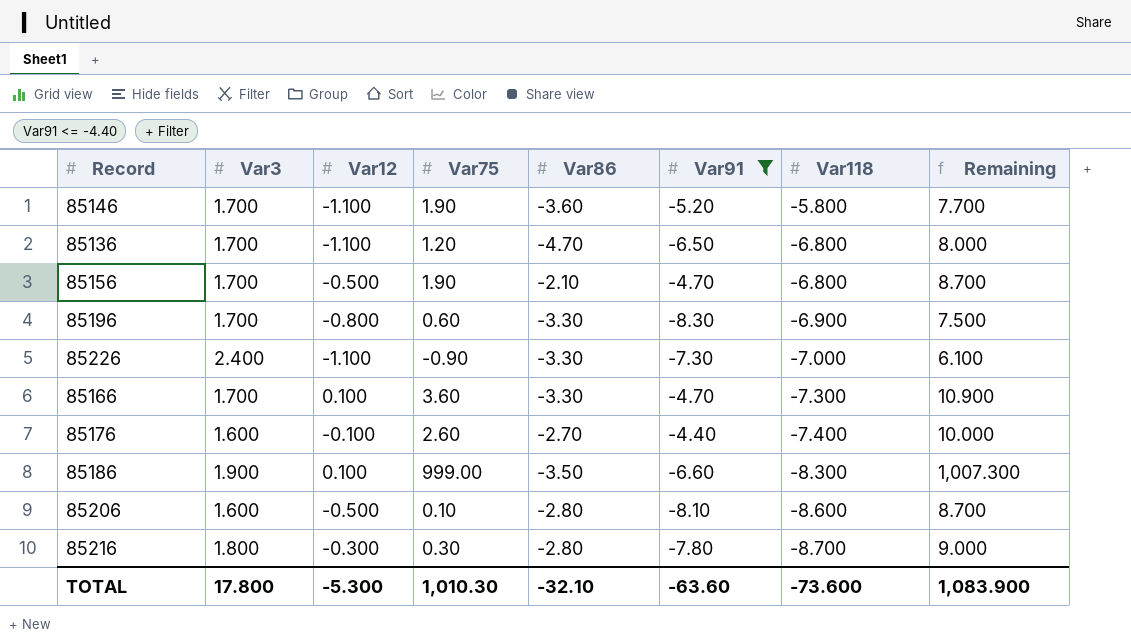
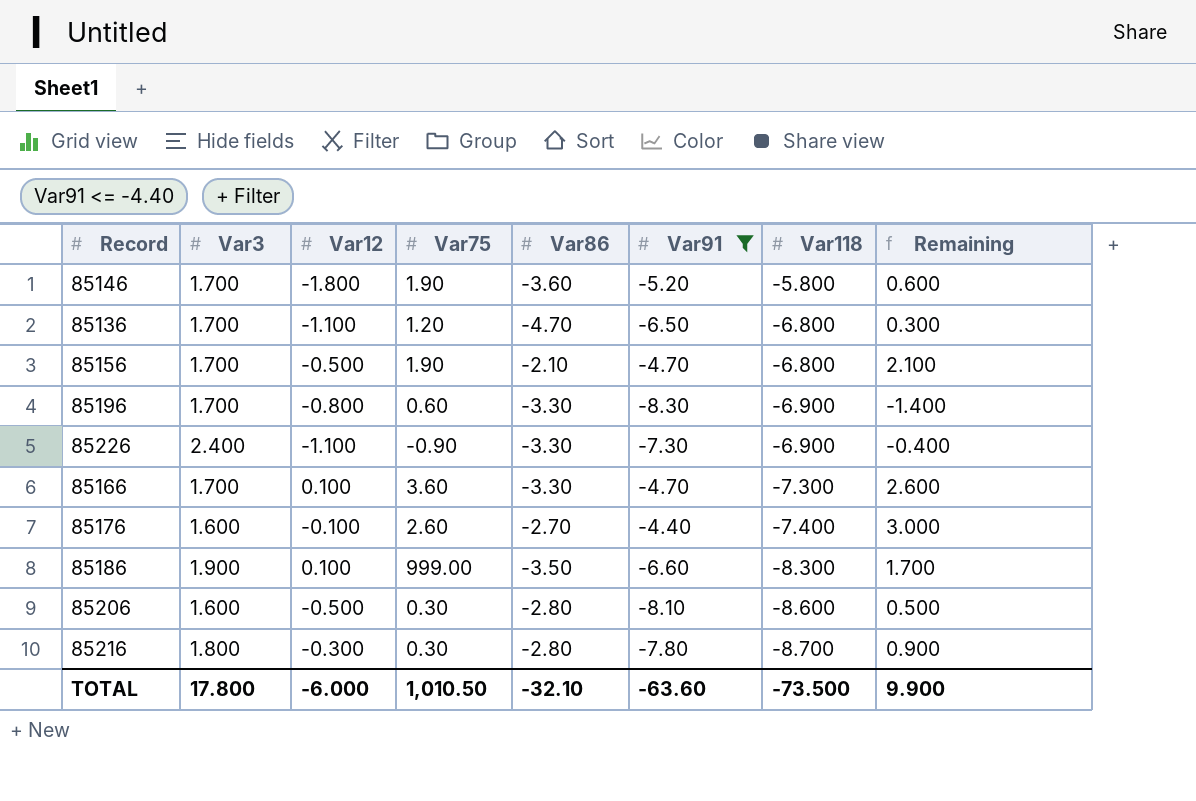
column Remaining | formula: [Var75] - [Var118] -> [Var91] - [Var118]
85146 | Var12: -1.100 -> -1.800
85226 | Var118: -7.000 -> -6.900
85206 | Var75: 0.10 -> 0.30
TOTAL | Var12: -5.300 -> -6.000
TOTAL | Var75: 1,010.30 -> 1,010.50
TOTAL | Var118: -73.600 -> -73.500
TOTAL | Remaining: 1,083.900 -> 9.900

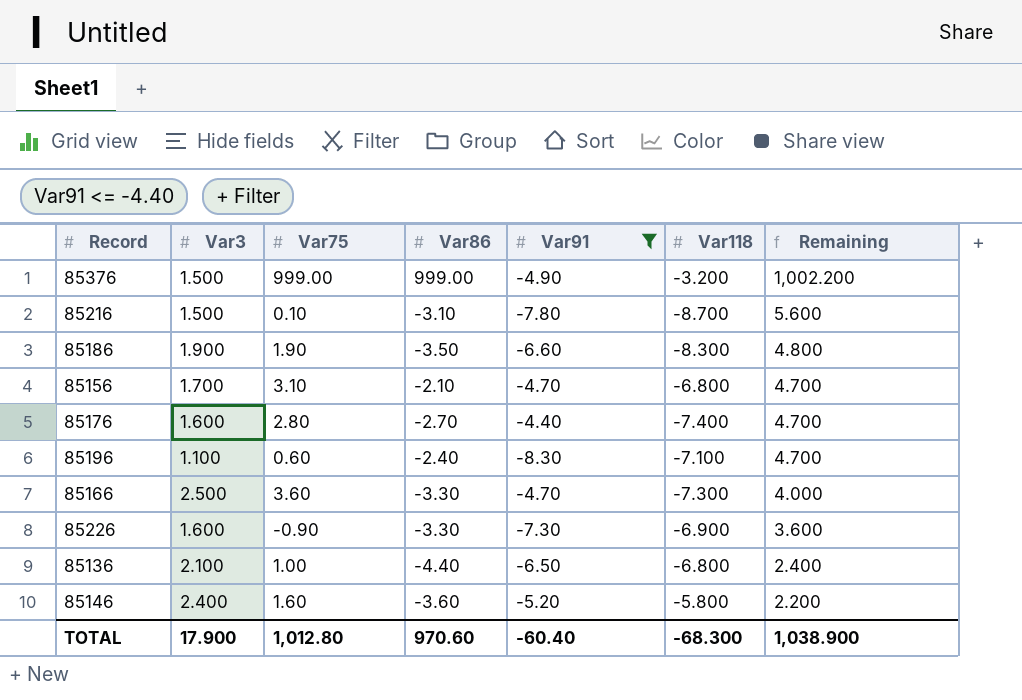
row order: Var118 descending -> Remaining descending
column Var12 | position: 3 -> none
column Remaining | formula: [Var91] - [Var118] -> [Var86] - [Var118]
row 85206: 1.600 | -0.500 | 0.30 | -2.80 | -8.10 | -8.600 | 0.500 -> none
row 85376: none -> 1.500 | 999.00 | 999.00 | -4.90 | -3.200 | 1,002.200
85216 | Var3: 1.800 -> 1.500
85216 | Var75: 0.30 -> 0.10
85216 | Var86: -2.80 -> -3.10
85186 | Var75: 999.00 -> 1.90
85156 | Var75: 1.90 -> 3.10
85176 | Var75: 2.60 -> 2.80
85196 | Var3: 1.700 -> 1.100
85196 | Var86: -3.30 -> -2.40
85196 | Var118: -6.900 -> -7.100
85166 | Var3: 1.700 -> 2.500
85226 | Var3: 2.400 -> 1.600
85136 | Var3: 1.700 -> 2.100
85136 | Var75: 1.20 -> 1.00
85136 | Var86: -4.70 -> -4.40
85146 | Var3: 1.700 -> 2.400
85146 | Var75: 1.90 -> 1.60
TOTAL | Var3: 17.800 -> 17.900
TOTAL | Var75: 1,010.50 -> 1,012.80
TOTAL | Var86: -32.10 -> 970.60
TOTAL | Var91: -63.60 -> -60.40
TOTAL | Var118: -73.500 -> -68.300
TOTAL | Remaining: 9.900 -> 1,038.900

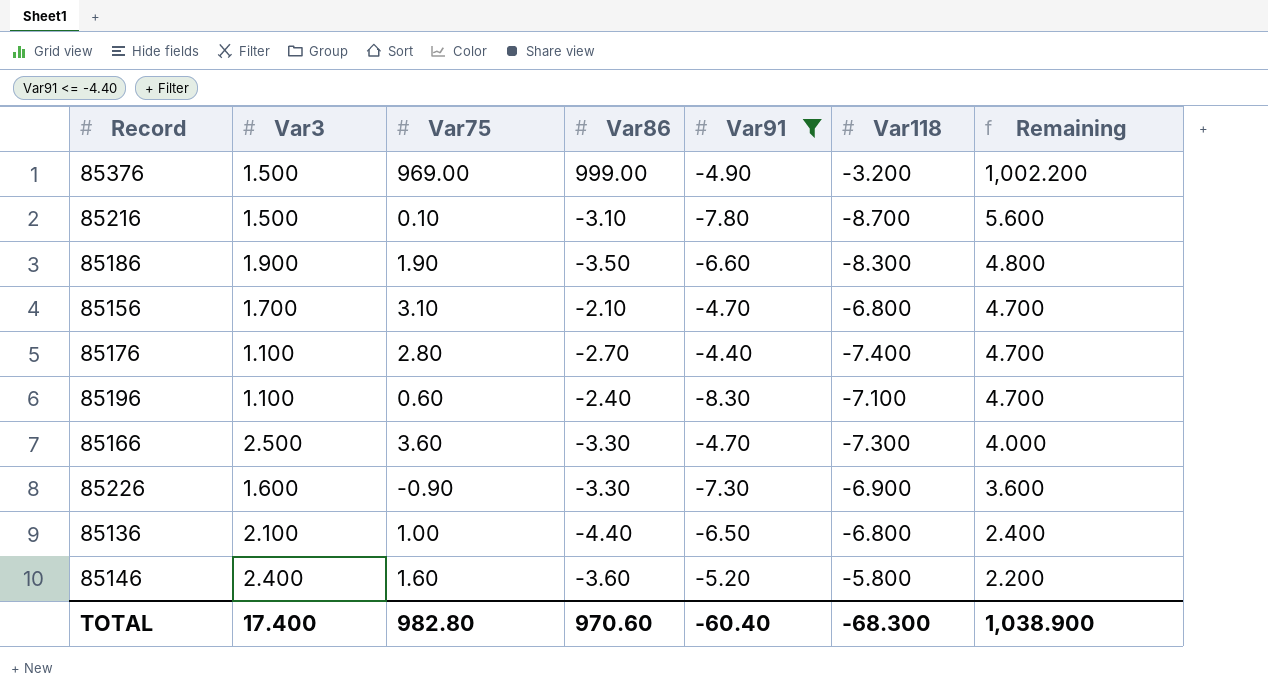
85376 | Var75: 999.00 -> 969.00
85176 | Var3: 1.600 -> 1.100
TOTAL | Var3: 17.900 -> 17.400
TOTAL | Var75: 1,012.80 -> 982.80

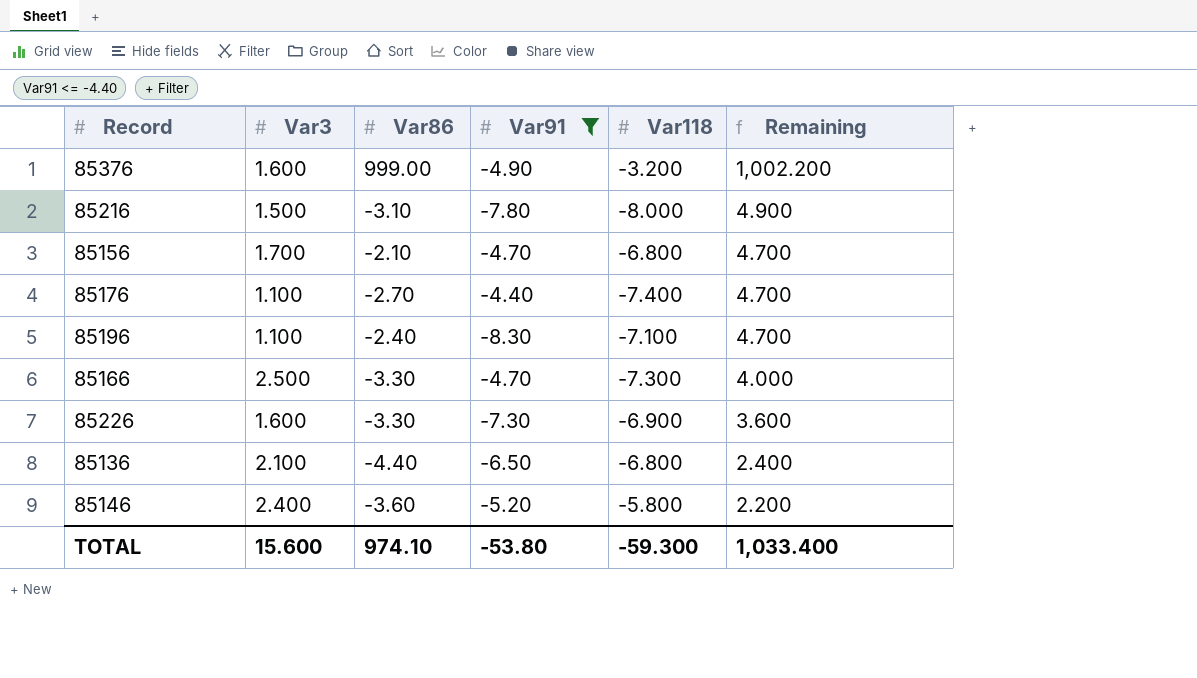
column Var75 | position: 3 -> none
row 85186: 1.900 | 1.90 | -3.50 | -6.60 | -8.300 | 4.800 -> none
85376 | Var3: 1.500 -> 1.600
85216 | Var118: -8.700 -> -8.000
85216 | Remaining: 5.600 -> 4.900
TOTAL | Var3: 17.400 -> 15.600
TOTAL | Var86: 970.60 -> 974.10
TOTAL | Var91: -60.40 -> -53.80
TOTAL | Var118: -68.300 -> -59.300
TOTAL | Remaining: 1,038.900 -> 1,033.400

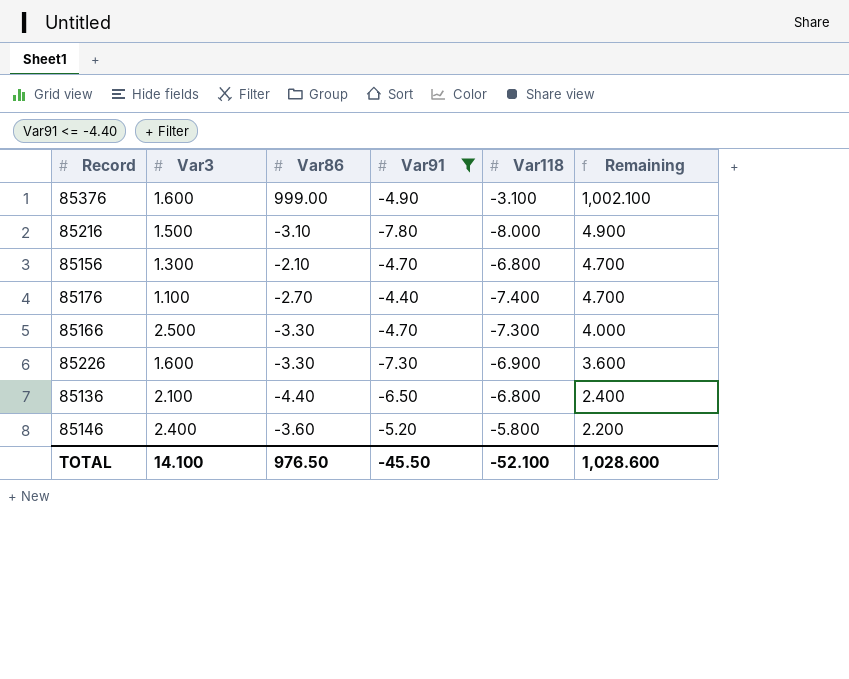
row 85196: 1.100 | -2.40 | -8.30 | -7.100 | 4.700 -> none
85376 | Var118: -3.200 -> -3.100
85376 | Remaining: 1,002.200 -> 1,002.100
85156 | Var3: 1.700 -> 1.300
TOTAL | Var3: 15.600 -> 14.100
TOTAL | Var86: 974.10 -> 976.50
TOTAL | Var91: -53.80 -> -45.50
TOTAL | Var118: -59.300 -> -52.100
TOTAL | Remaining: 1,033.400 -> 1,028.600

